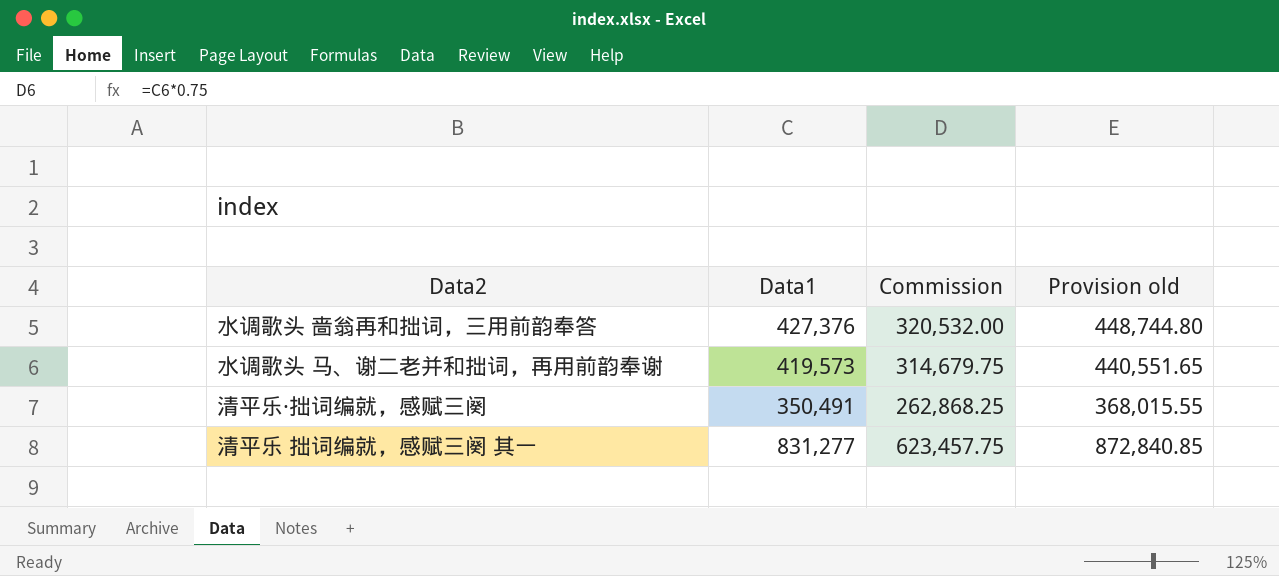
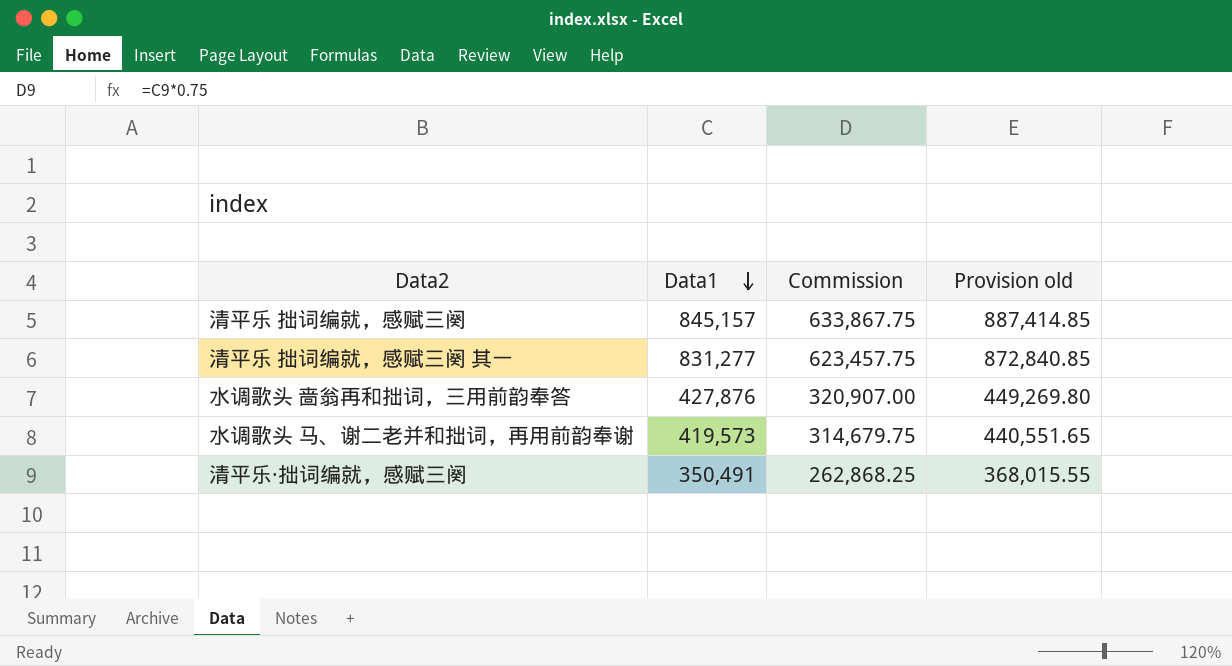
row order: none -> Data1 descending
row 清平乐 拙词编就，感赋三阕: none -> 845,157 | 633,867.75 | 887,414.85
水调歌头 啬翁再和拙词，三用前韵奉答 | Data1: 427,376 -> 427,876
水调歌头 啬翁再和拙词，三用前韵奉答 | Commission: 320,532.00 -> 320,907.00
水调歌头 啬翁再和拙词，三用前韵奉答 | Provision old: 448,744.80 -> 449,269.80

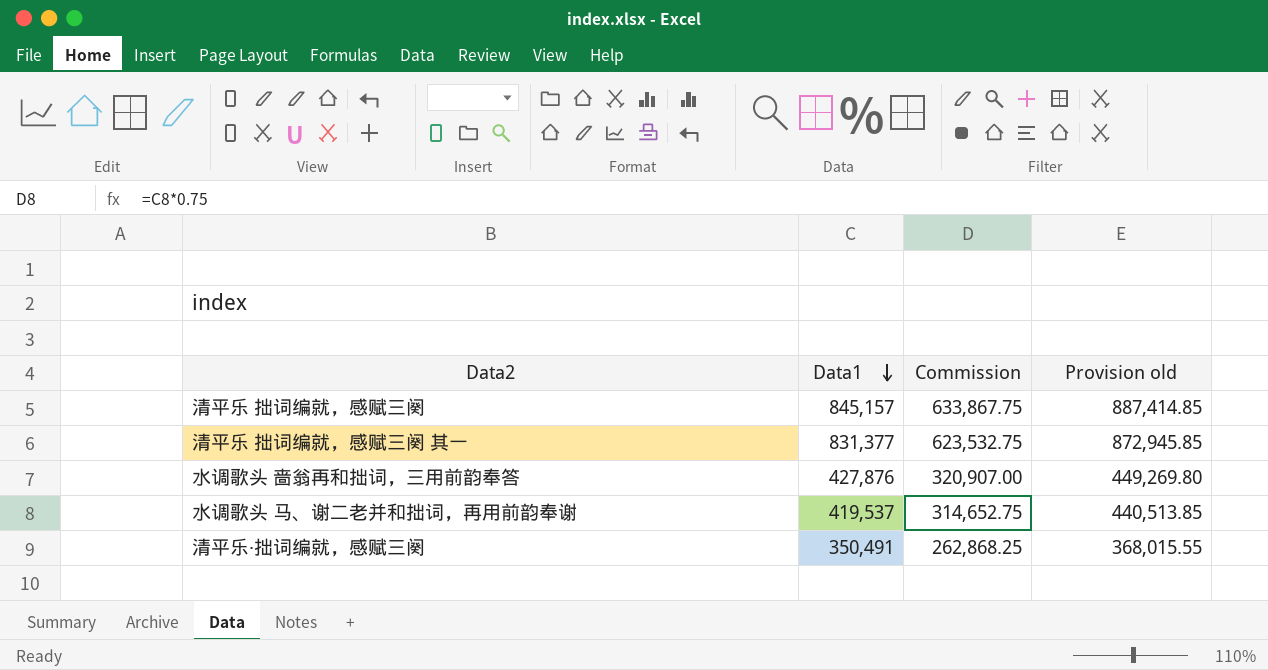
清平乐 拙词编就，感赋三阕 其一 | Data1: 831,277 -> 831,377
清平乐 拙词编就，感赋三阕 其一 | Commission: 623,457.75 -> 623,532.75
清平乐 拙词编就，感赋三阕 其一 | Provision old: 872,840.85 -> 872,945.85
水调歌头 马、谢二老并和拙词，再用前韵奉谢 | Data1: 419,573 -> 419,537
水调歌头 马、谢二老并和拙词，再用前韵奉谢 | Commission: 314,679.75 -> 314,652.75
水调歌头 马、谢二老并和拙词，再用前韵奉谢 | Provision old: 440,551.65 -> 440,513.85

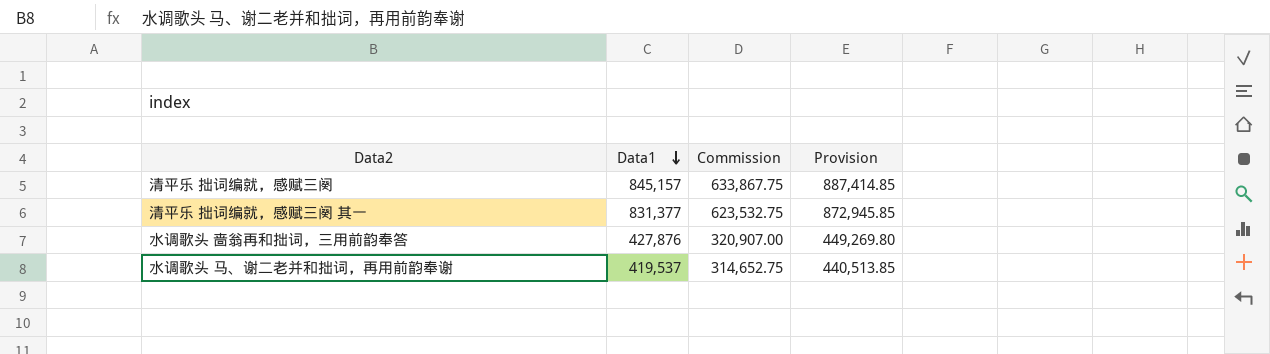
column name: Provision old -> Provision
row 清平乐·拙词编就，感赋三阕: 350,491 | 262,868.25 | 368,015.55 -> none

